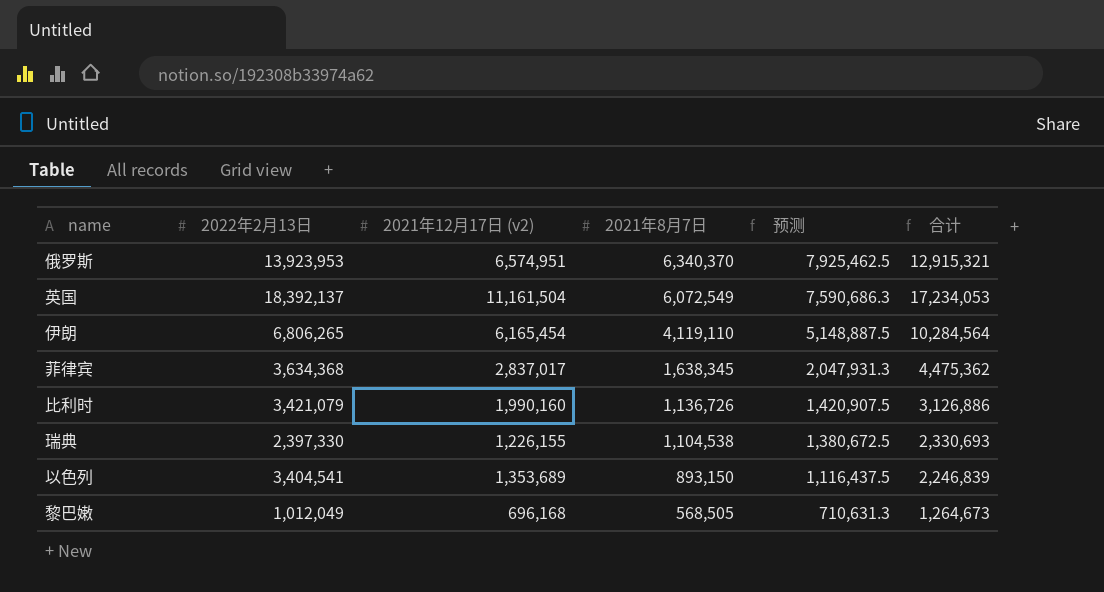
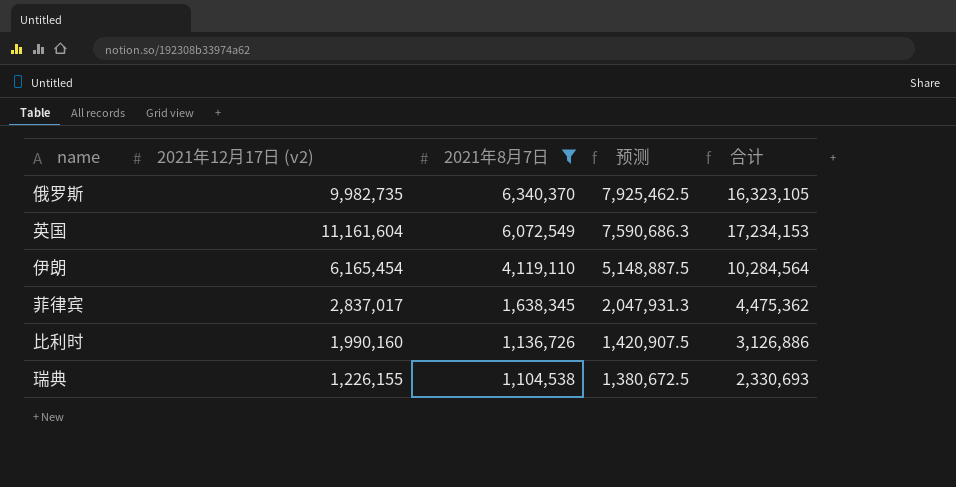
filter: none -> 2021年8月7日 >= 1,104,538
column 2022年2月13日 | position: 2 -> none
俄罗斯 | 2021年12月17日 (v2): 6,574,951 -> 9,982,735
俄罗斯 | 合计: 12,915,321 -> 16,323,105
英国 | 2021年12月17日 (v2): 11,161,504 -> 11,161,604
英国 | 合计: 17,234,053 -> 17,234,153

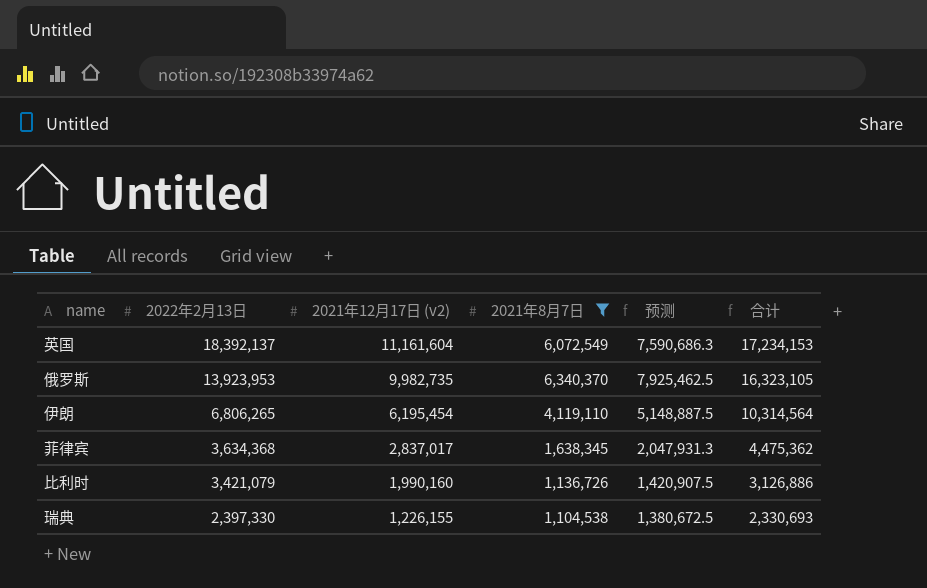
row order: 2021年8月7日 descending -> 2022年2月13日 descending
column 2022年2月13日 | position: none -> 2
伊朗 | 2021年12月17日 (v2): 6,165,454 -> 6,195,454
伊朗 | 合计: 10,284,564 -> 10,314,564

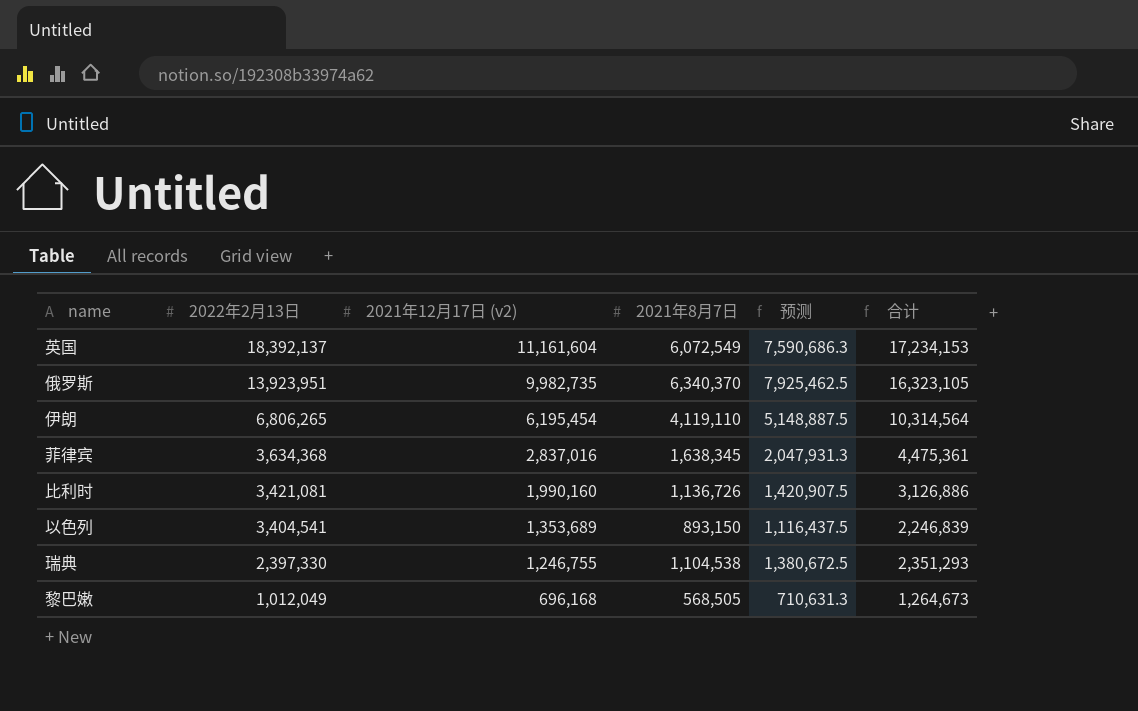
filter: 2021年8月7日 >= 1,104,538 -> none
俄罗斯 | 2022年2月13日: 13,923,953 -> 13,923,951
菲律宾 | 2021年12月17日 (v2): 2,837,017 -> 2,837,016
菲律宾 | 合计: 4,475,362 -> 4,475,361
比利时 | 2022年2月13日: 3,421,079 -> 3,421,081
瑞典 | 2021年12月17日 (v2): 1,226,155 -> 1,246,755
瑞典 | 合计: 2,330,693 -> 2,351,293

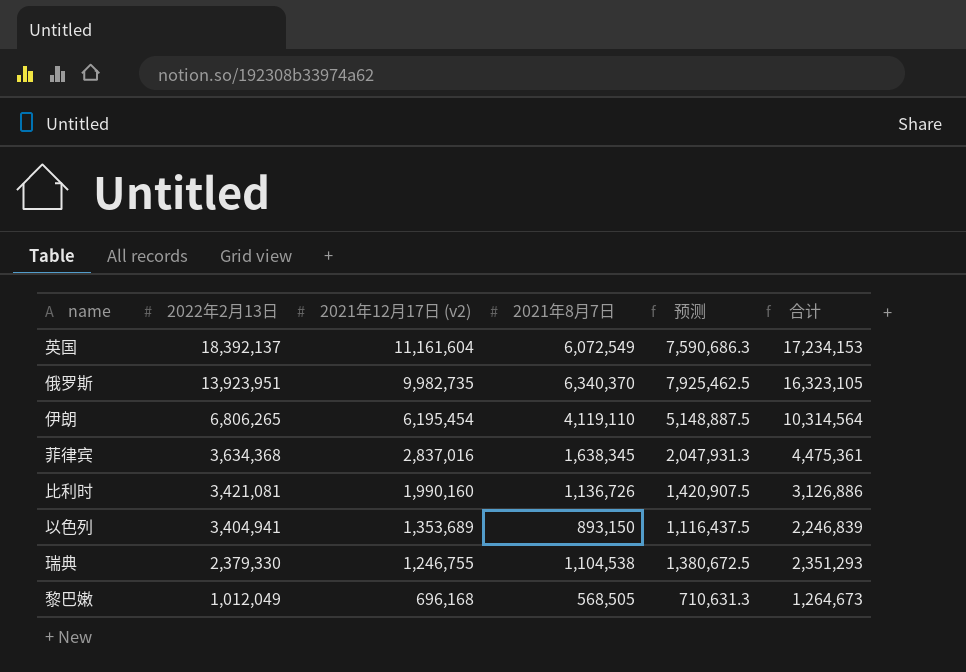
以色列 | 2022年2月13日: 3,404,541 -> 3,404,941
瑞典 | 2022年2月13日: 2,397,330 -> 2,379,330

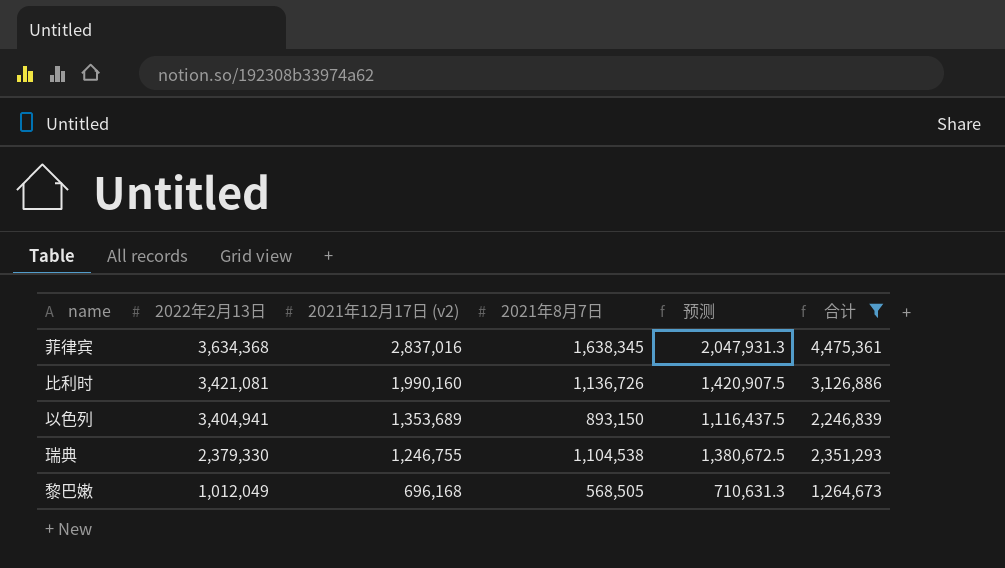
filter: none -> 合计 <= 4,475,361

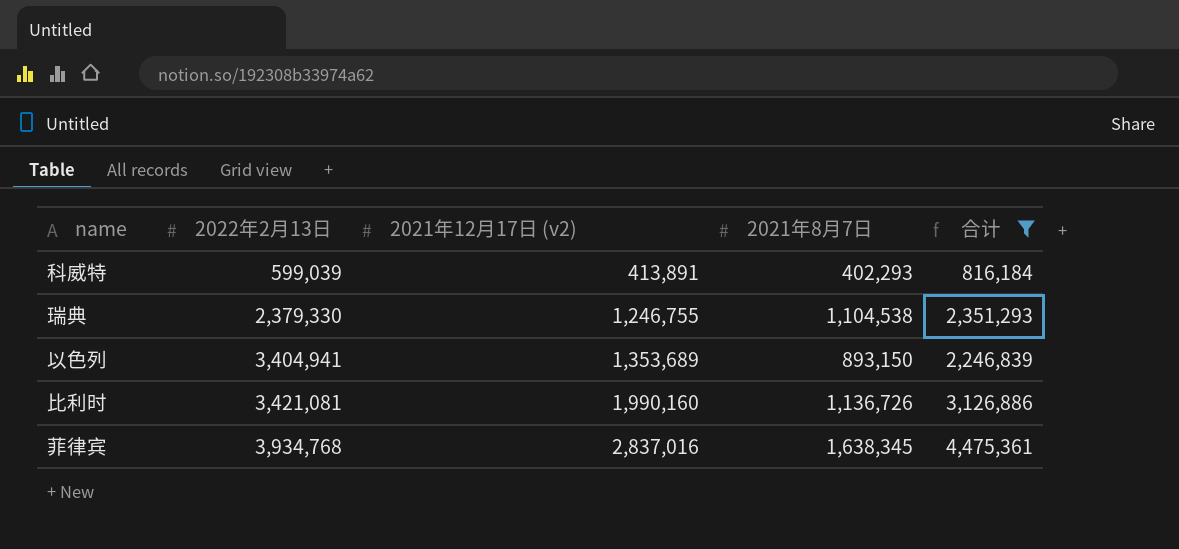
row order: 2022年2月13日 descending -> 2022年2月13日 ascending
column 预测 | formula: [2021年8月7日] * 1.25 -> none
row 黎巴嫩: 1,012,049 | 696,168 | 568,505 | 710,631.3 | 1,264,673 -> none
row 科威特: none -> 599,039 | 413,891 | 402,293 | 816,184
菲律宾 | 2022年2月13日: 3,634,368 -> 3,934,768

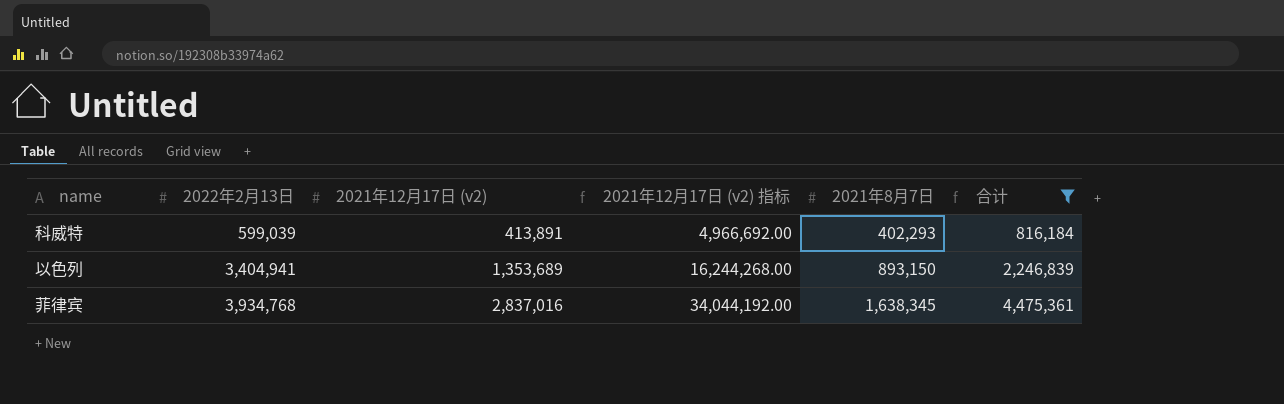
column 2021年12月17日 (v2) 指标 | formula: none -> [2021年12月17日 (v2)] * 12
row 瑞典: 2,379,330 | 1,246,755 | 1,104,538 | 2,351,293 -> none
row 比利时: 3,421,081 | 1,990,160 | 1,136,726 | 3,126,886 -> none

